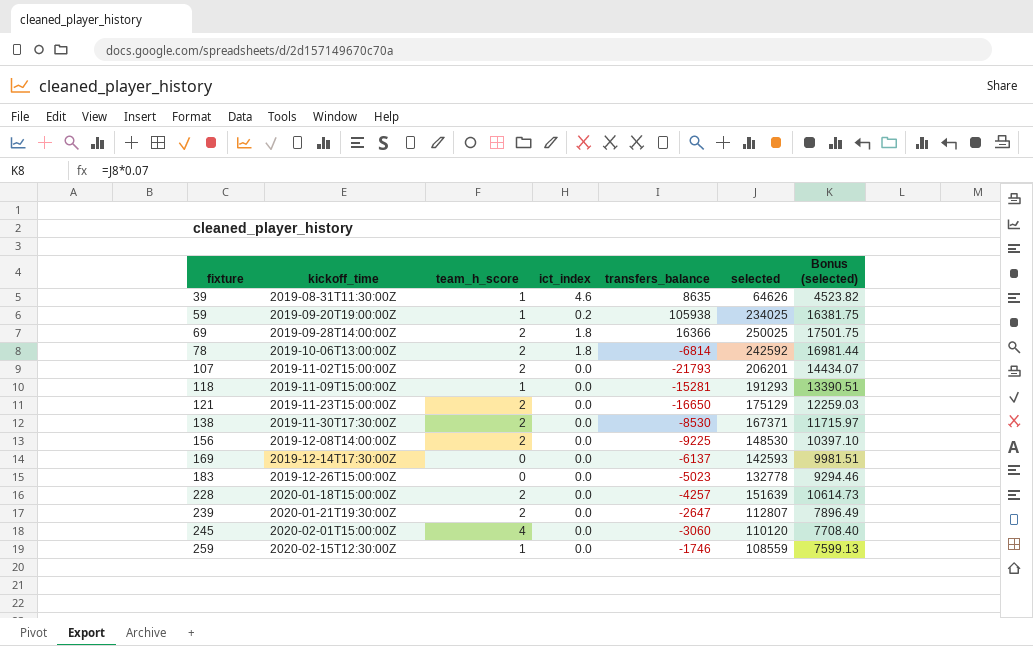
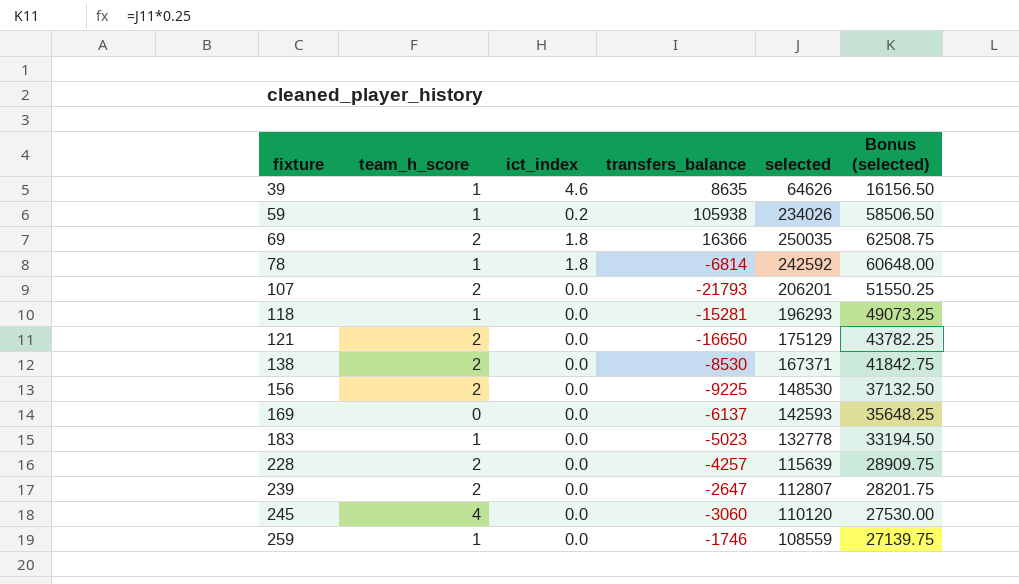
column kickoff_time | position: 2 -> none
column Bonus (selected) | formula: [selected] * 0.07 -> [selected] * 0.25
59 | selected: 234025 -> 234026
69 | selected: 250025 -> 250035
78 | team_h_score: 2 -> 1
118 | selected: 191293 -> 196293
183 | team_h_score: 0 -> 1
228 | selected: 151639 -> 115639

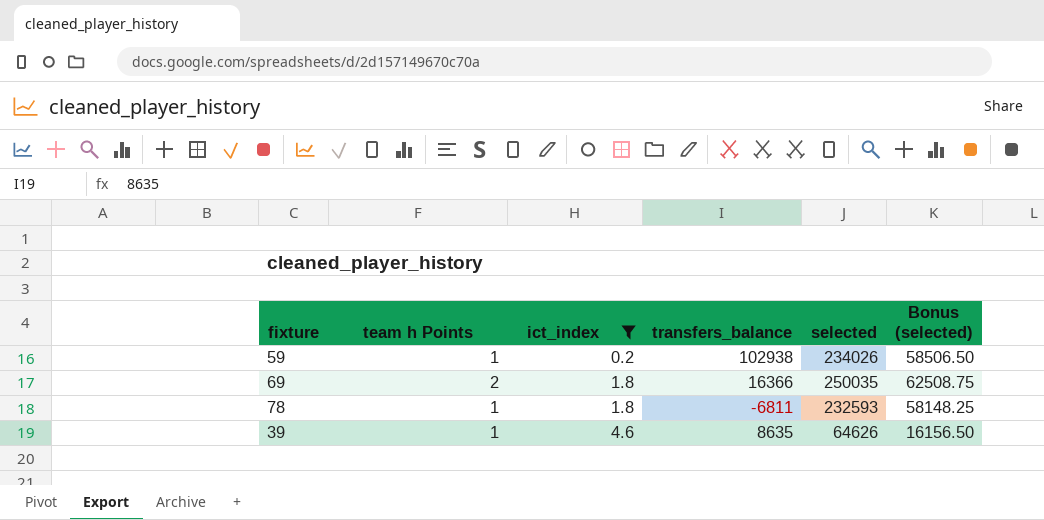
filter: none -> ict_index != 0.0
row order: fixture ascending -> ict_index ascending
column name: team_h_score -> team h Points
59 | transfers_balance: 105938 -> 102938
78 | transfers_balance: -6814 -> -6811
78 | selected: 242592 -> 232593
78 | Bonus (selected): 60648.00 -> 58148.25

